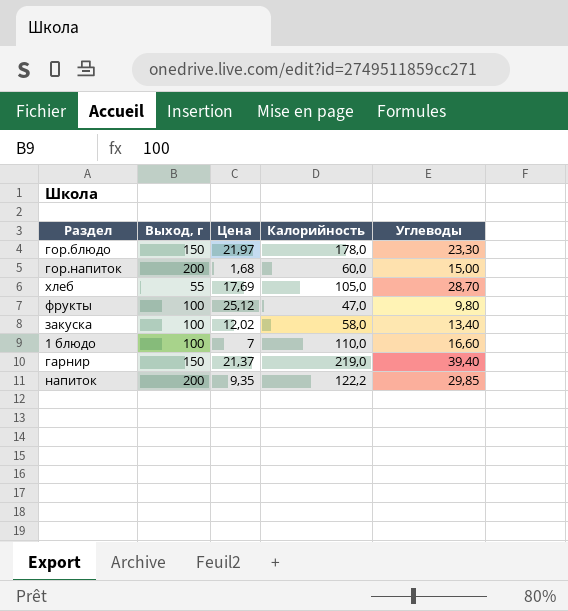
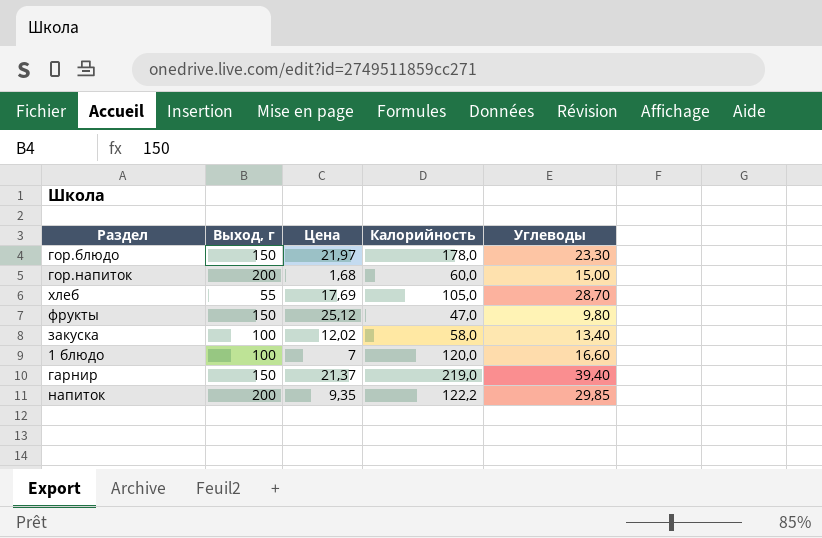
фрукты | Выход, г: 100 -> 150
1 блюдо | Калорийность: 110,0 -> 120,0

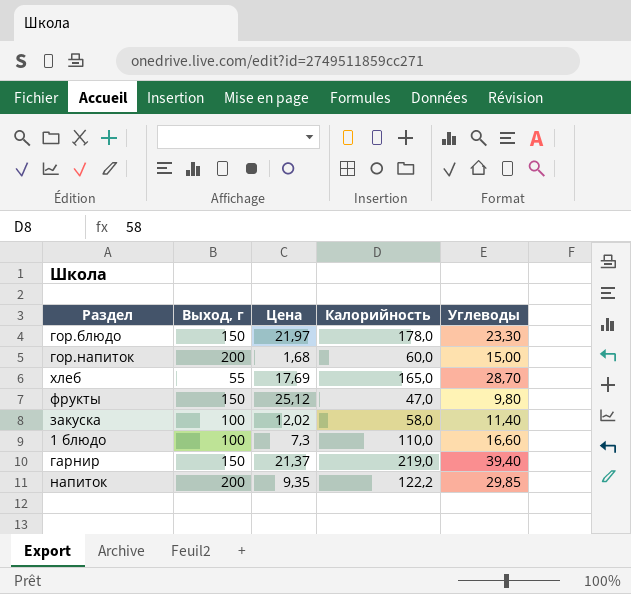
хлеб | Калорийность: 105,0 -> 165,0
закуска | Углеводы: 13,40 -> 11,40
1 блюдо | Цена: 7 -> 7,3
1 блюдо | Калорийность: 120,0 -> 110,0

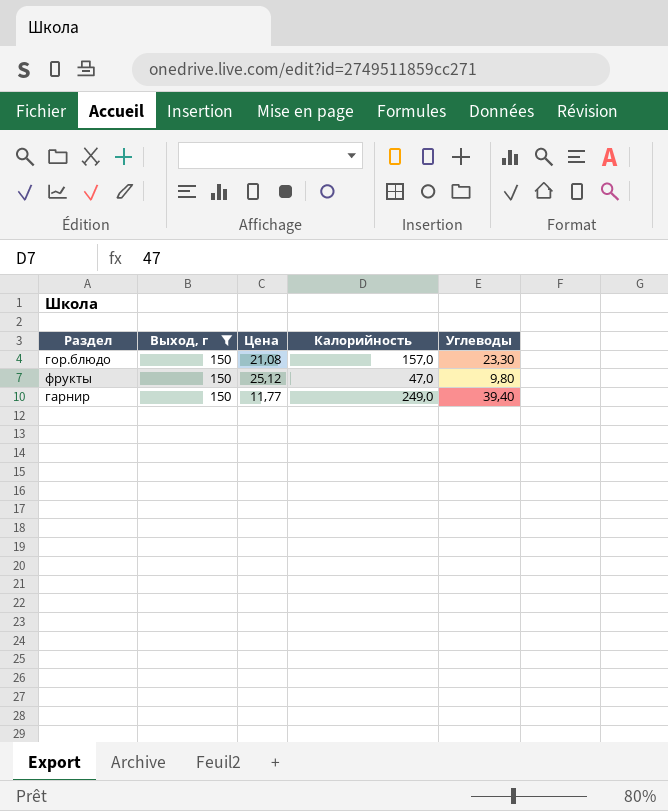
filter: none -> Выход, г = 150
гор.блюдо | Цена: 21,97 -> 21,08
гор.блюдо | Калорийность: 178,0 -> 157,0
гарнир | Цена: 21,37 -> 11,77
гарнир | Калорийность: 219,0 -> 249,0

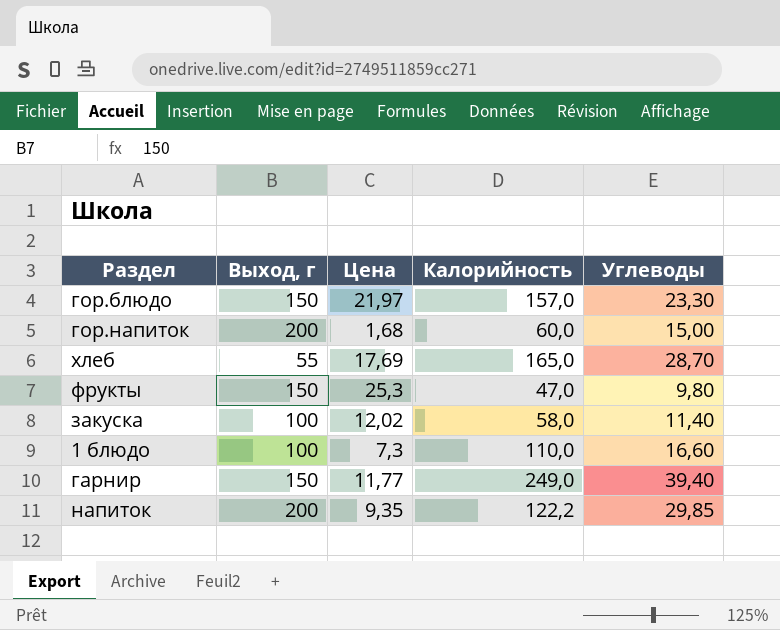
filter: Выход, г = 150 -> none
гор.блюдо | Цена: 21,08 -> 21,97
фрукты | Цена: 25,12 -> 25,3

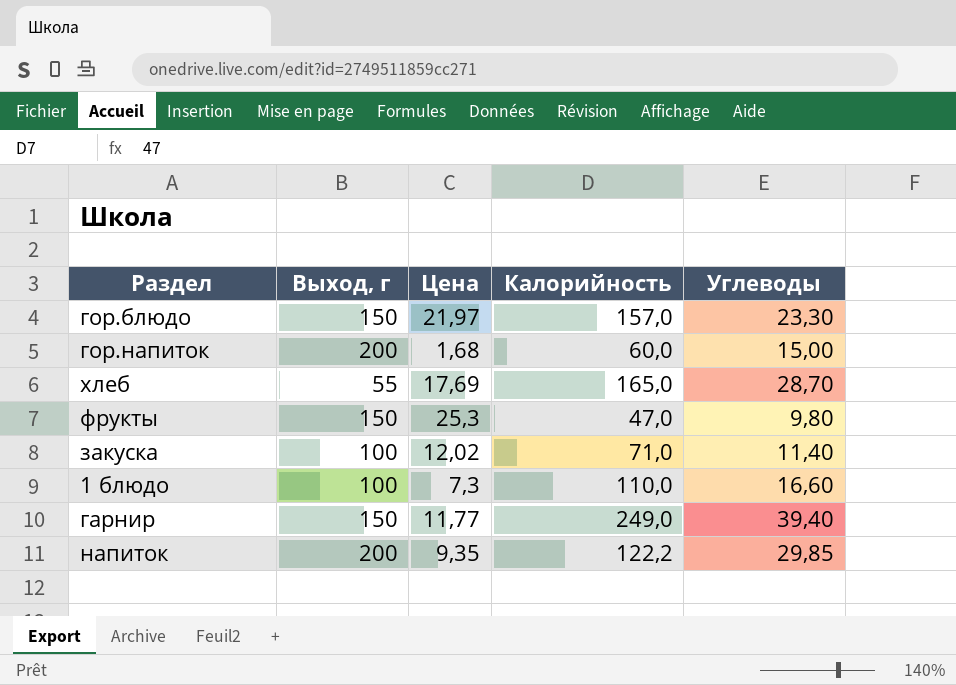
закуска | Калорийность: 58,0 -> 71,0

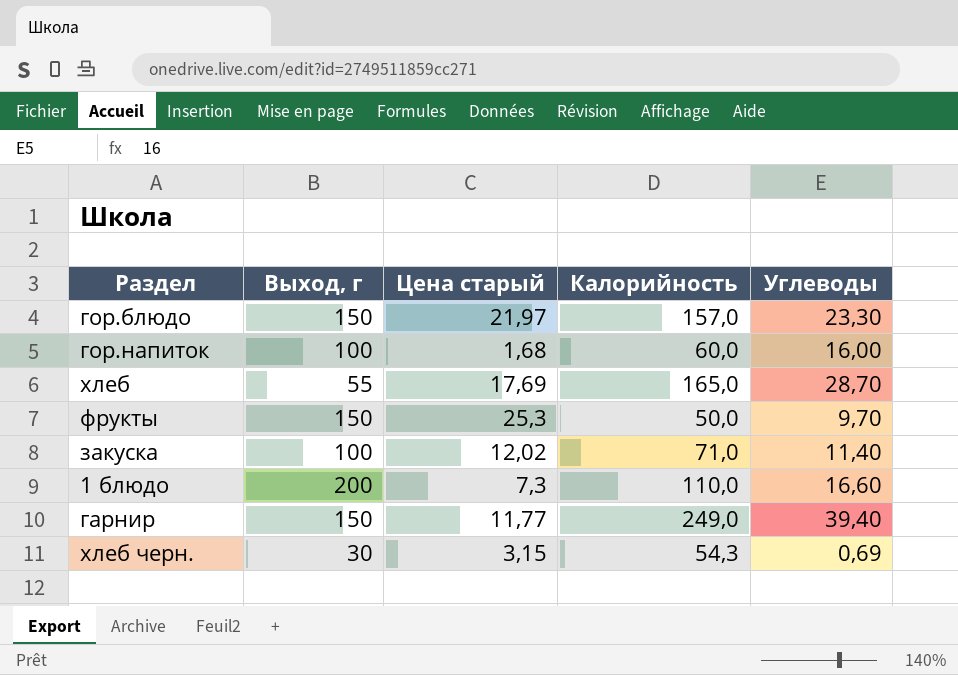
column name: Цена -> Цена старый
row напиток: 200 | 9,35 | 122,2 | 29,85 -> none
гор.напиток | Выход, г: 200 -> 100
гор.напиток | Углеводы: 15,00 -> 16,00
фрукты | Калорийность: 47,0 -> 50,0
фрукты | Углеводы: 9,80 -> 9,70
1 блюдо | Выход, г: 100 -> 200
row хлеб черн.: none -> 30 | 3,15 | 54,3 | 0,69

